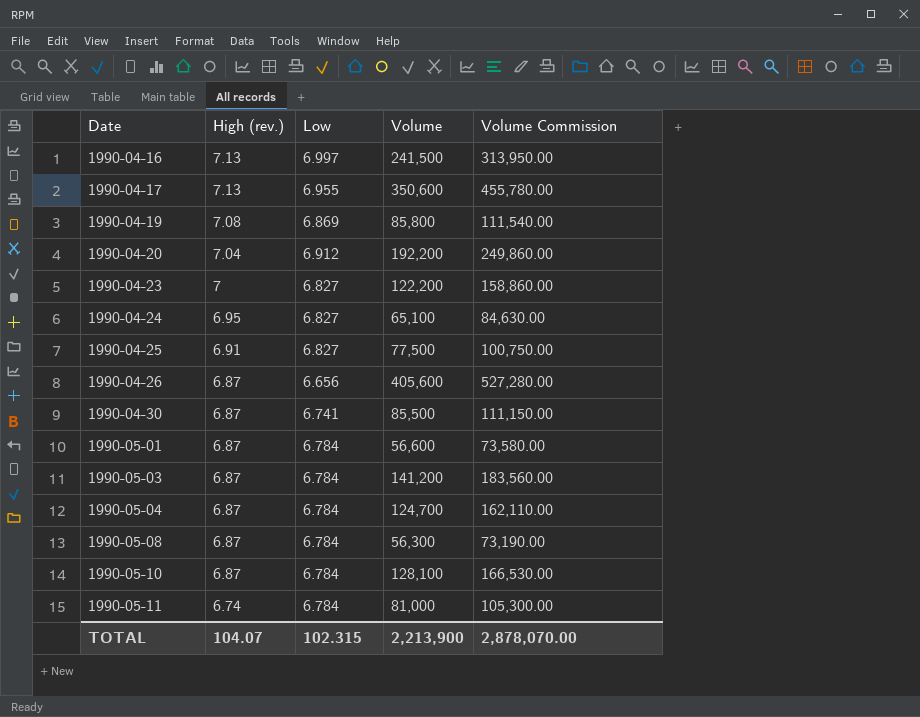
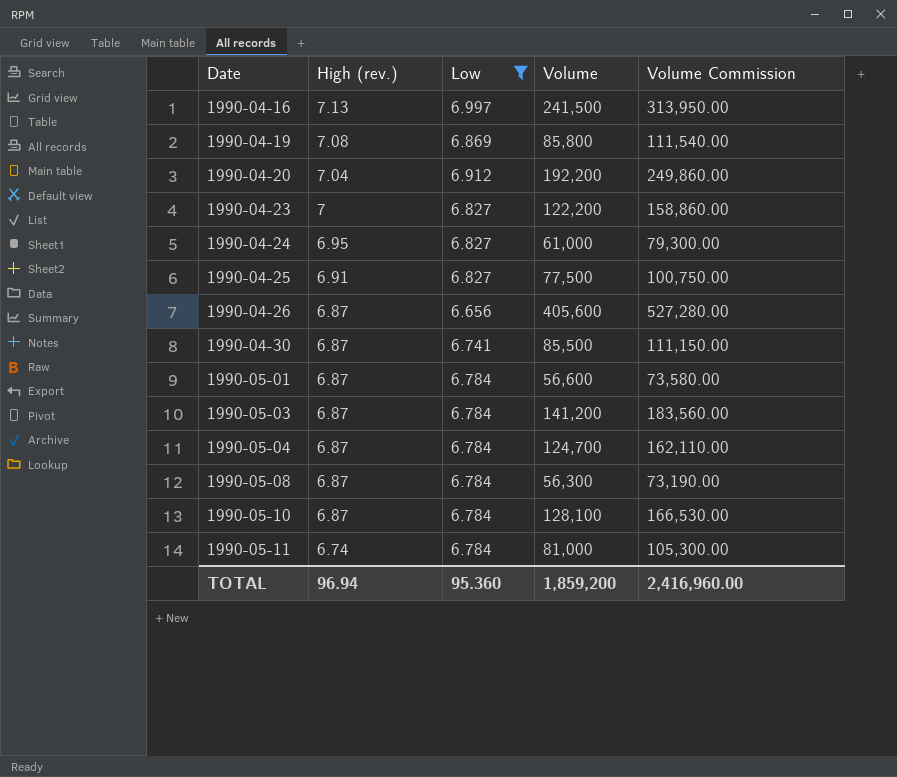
filter: none -> Low != 6.955
1990-04-24 | Volume: 65,100 -> 61,000
1990-04-24 | Volume Commission: 84,630.00 -> 79,300.00
TOTAL | High (rev.): 104.07 -> 96.94
TOTAL | Low: 102.315 -> 95.360
TOTAL | Volume: 2,213,900 -> 1,859,200
TOTAL | Volume Commission: 2,878,070.00 -> 2,416,960.00

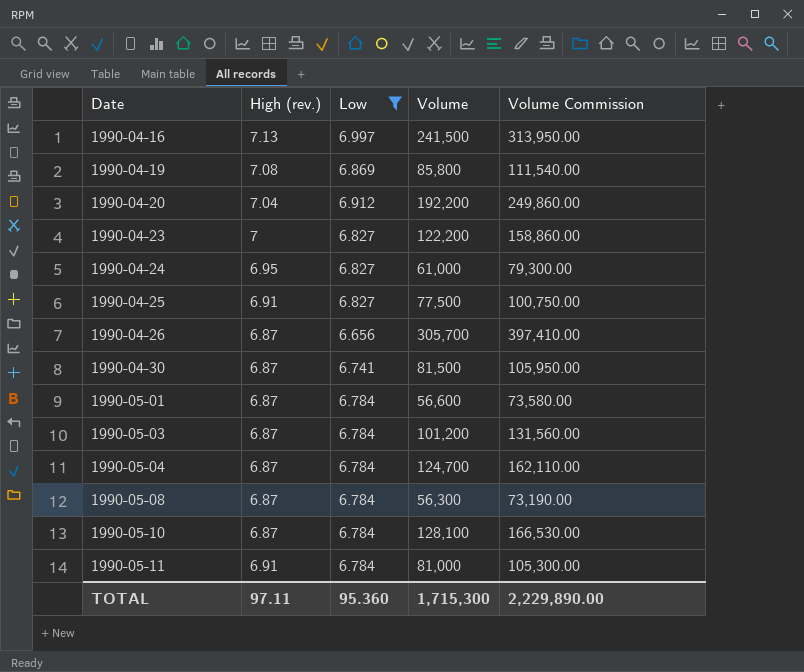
1990-04-26 | Volume: 405,600 -> 305,700
1990-04-26 | Volume Commission: 527,280.00 -> 397,410.00
1990-04-30 | Volume: 85,500 -> 81,500
1990-04-30 | Volume Commission: 111,150.00 -> 105,950.00
1990-05-03 | Volume: 141,200 -> 101,200
1990-05-03 | Volume Commission: 183,560.00 -> 131,560.00
1990-05-11 | High (rev.): 6.74 -> 6.91
TOTAL | High (rev.): 96.94 -> 97.11
TOTAL | Volume: 1,859,200 -> 1,715,300
TOTAL | Volume Commission: 2,416,960.00 -> 2,229,890.00

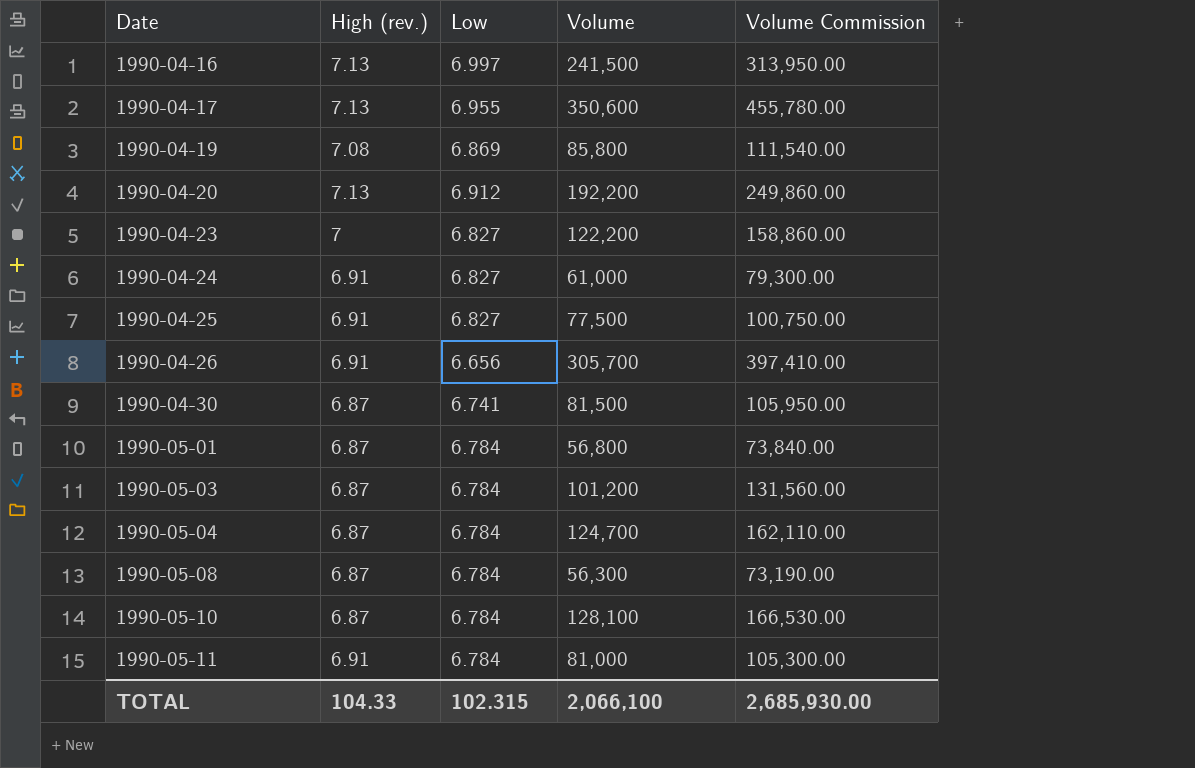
filter: Low != 6.955 -> none
1990-04-20 | High (rev.): 7.04 -> 7.13
1990-04-24 | High (rev.): 6.95 -> 6.91
1990-04-26 | High (rev.): 6.87 -> 6.91
1990-05-01 | Volume: 56,600 -> 56,800
1990-05-01 | Volume Commission: 73,580.00 -> 73,840.00
TOTAL | High (rev.): 97.11 -> 104.33
TOTAL | Low: 95.360 -> 102.315
TOTAL | Volume: 1,715,300 -> 2,066,100
TOTAL | Volume Commission: 2,229,890.00 -> 2,685,930.00

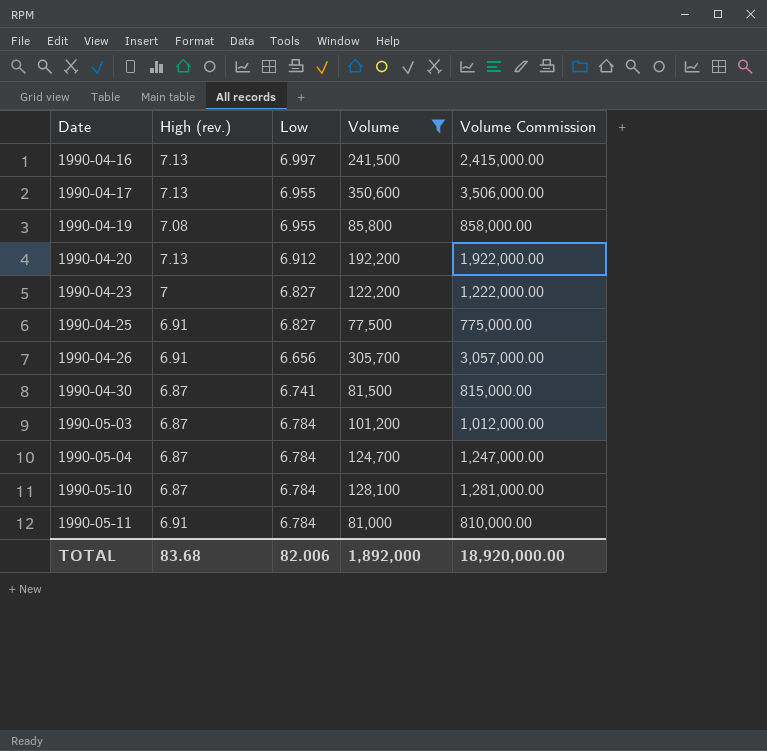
filter: none -> Volume >= 77,500
column Volume Commission | formula: [Volume] * 1.3 -> [Volume] * 10
1990-04-19 | Low: 6.869 -> 6.955
TOTAL | High (rev.): 104.33 -> 83.68
TOTAL | Low: 102.315 -> 82.006
TOTAL | Volume: 2,066,100 -> 1,892,000
TOTAL | Volume Commission: 2,685,930.00 -> 18,920,000.00

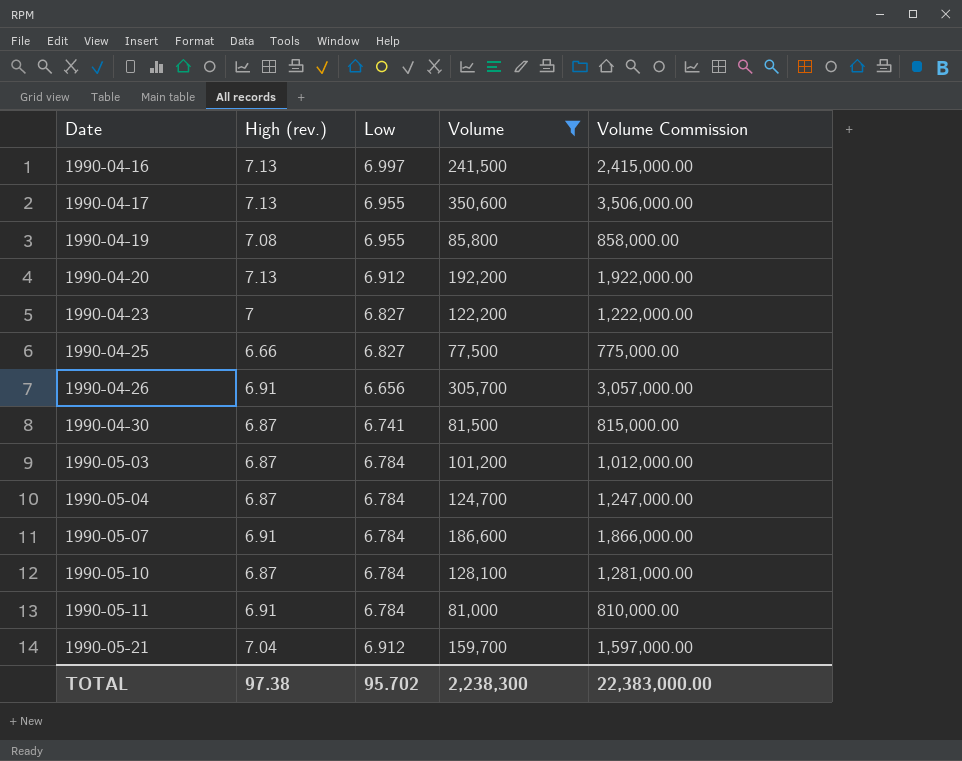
1990-04-25 | High (rev.): 6.91 -> 6.66
row 1990-05-07: none -> 6.91 | 6.784 | 186,600 | 1,866,000.00
row 1990-05-21: none -> 7.04 | 6.912 | 159,700 | 1,597,000.00
TOTAL | High (rev.): 83.68 -> 97.38
TOTAL | Low: 82.006 -> 95.702
TOTAL | Volume: 1,892,000 -> 2,238,300
TOTAL | Volume Commission: 18,920,000.00 -> 22,383,000.00

